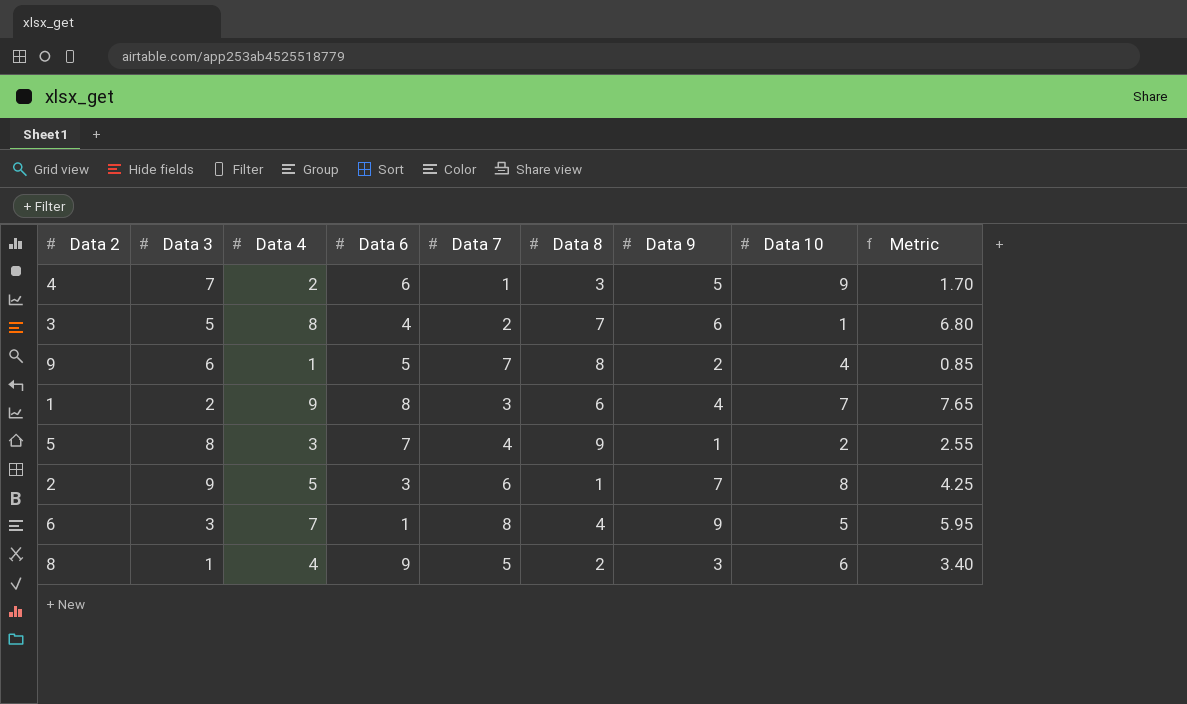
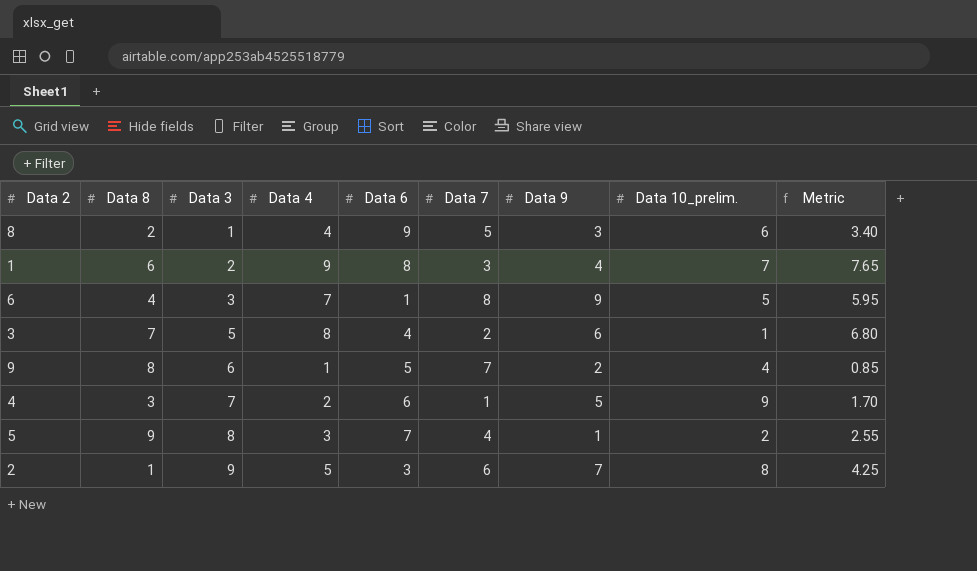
row order: none -> Data 3 ascending
column Data 8 | position: 6 -> 2
column name: Data 10 -> Data 10_prelim.

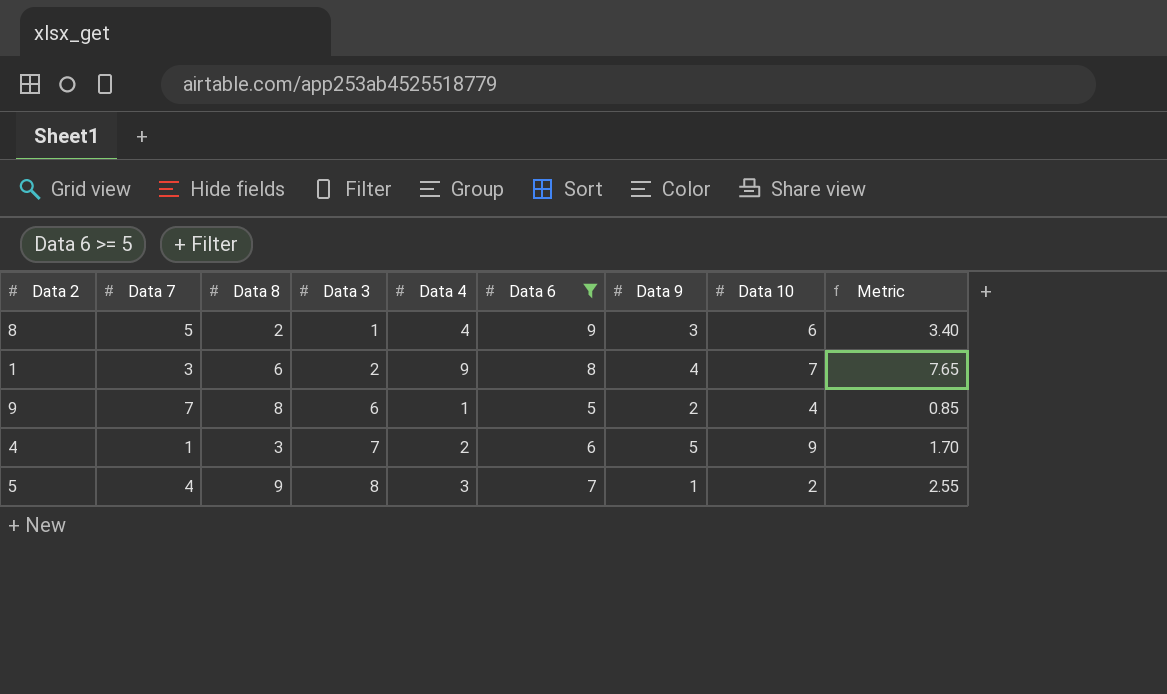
filter: none -> Data 6 >= 5
column Data 7 | position: 6 -> 2
column name: Data 10_prelim. -> Data 10

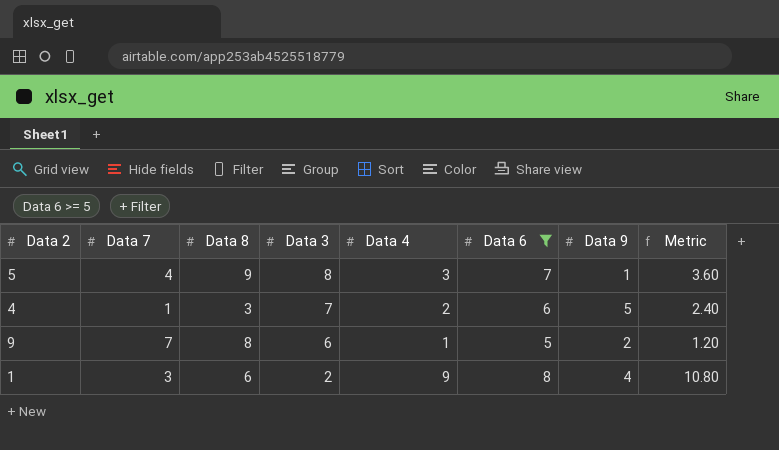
row order: Data 3 ascending -> Data 3 descending
column Data 10 | position: 8 -> none
column Metric | formula: [Data 4] * 0.85 -> [Data 4] * 1.2
row 8: 5 | 2 | 1 | 4 | 9 | 3 | 6 | 3.40 -> none

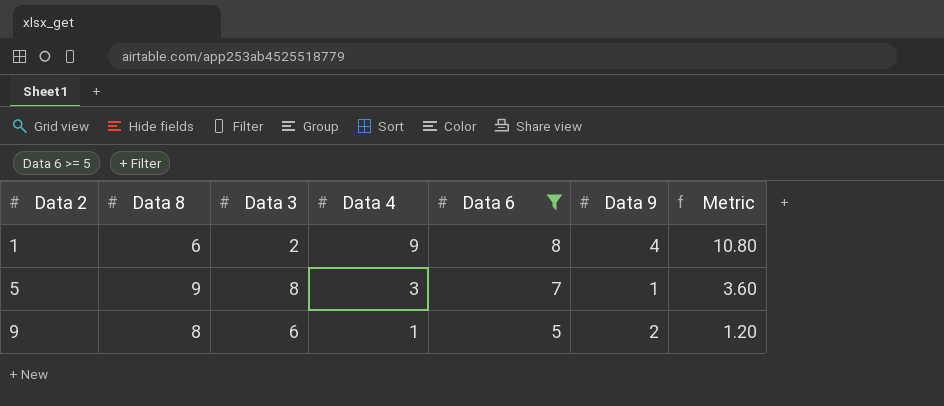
row order: Data 3 descending -> Data 2 ascending
column Data 7 | position: 2 -> none
row 4: 1 | 3 | 7 | 2 | 6 | 5 | 2.40 -> none

